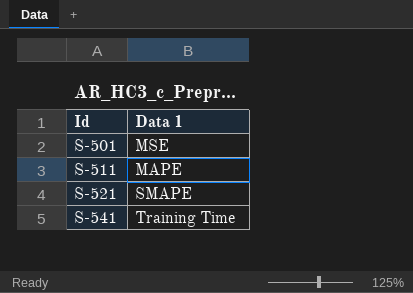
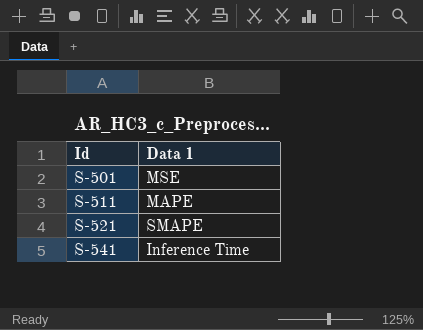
S-541 | Data 1: Training Time -> Inference Time

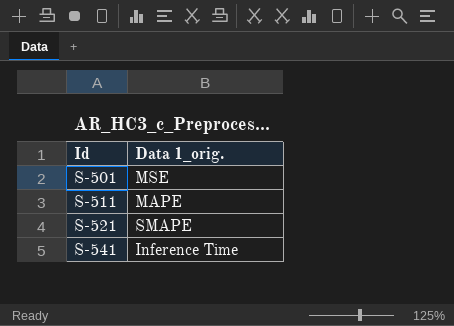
column name: Data 1 -> Data 1_orig.

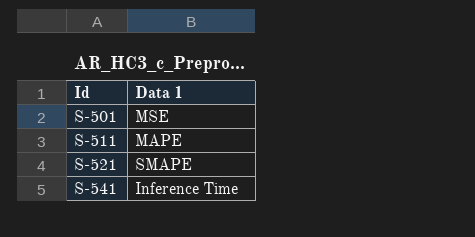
column name: Data 1_orig. -> Data 1

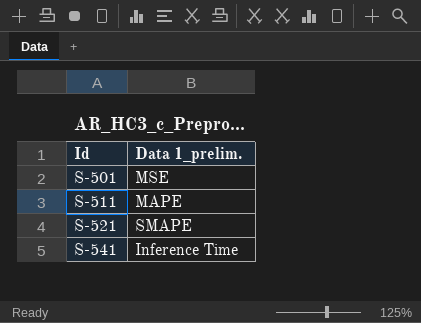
column name: Data 1 -> Data 1_prelim.

